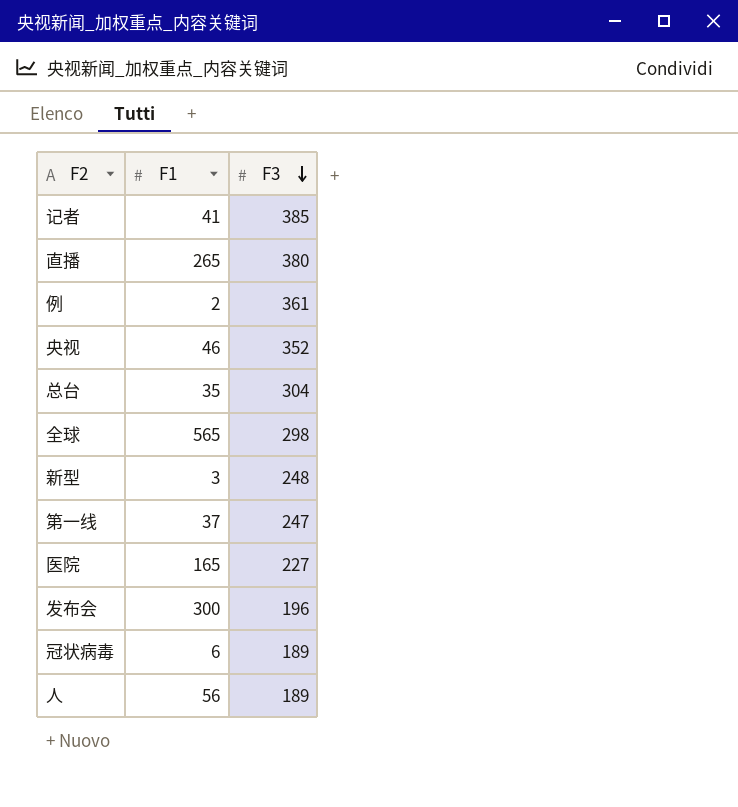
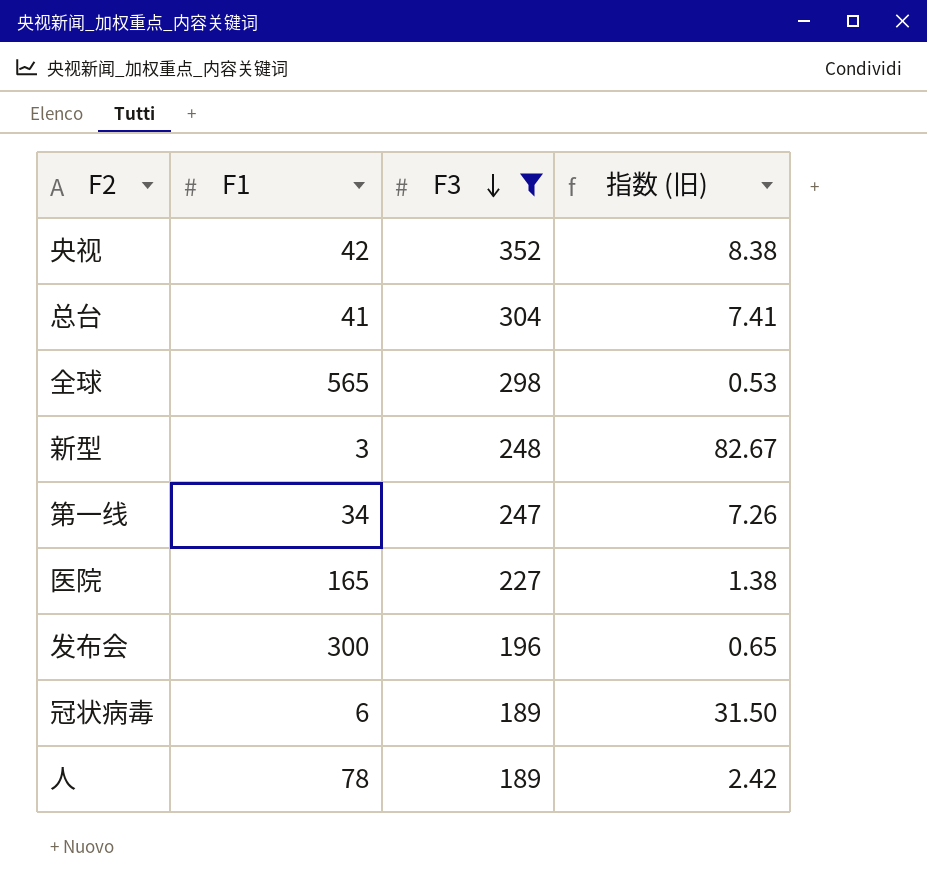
filter: none -> F3 <= 352
column 指数 (旧) | formula: none -> [F3] / [F1]
央视 | F1: 46 -> 42
总台 | F1: 35 -> 41
第一线 | F1: 37 -> 34
人 | F1: 56 -> 78

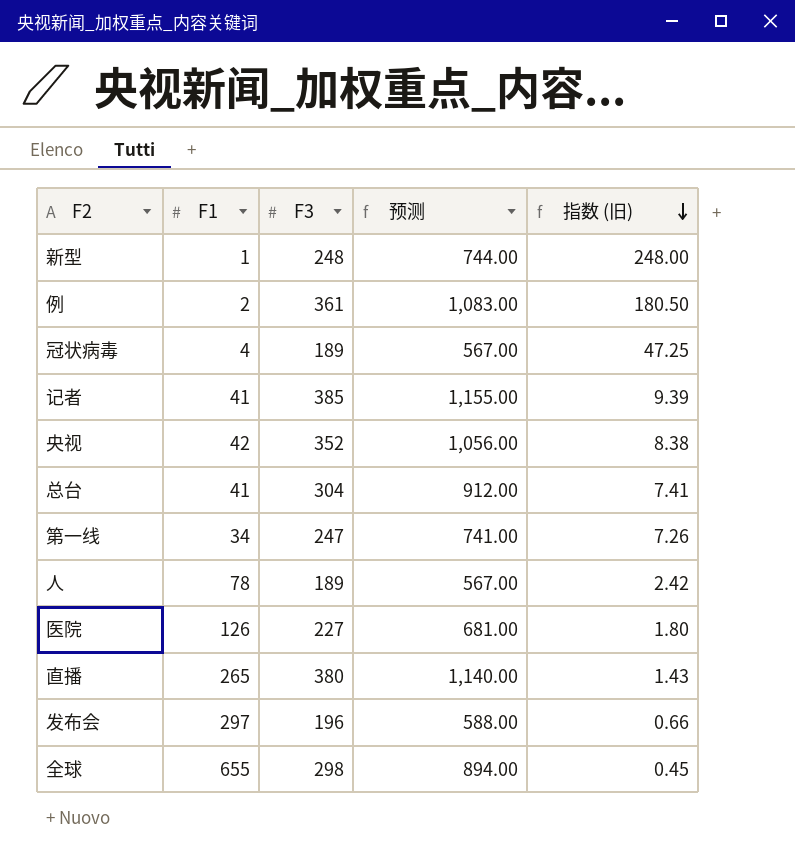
filter: F3 <= 352 -> none
row order: F3 descending -> 指数 (旧) descending
column 预测 | formula: none -> [F3] * 3
新型 | F1: 3 -> 1
新型 | 指数 (旧): 82.67 -> 248.00
冠状病毒 | F1: 6 -> 4
冠状病毒 | 指数 (旧): 31.50 -> 47.25
医院 | F1: 165 -> 126
医院 | 指数 (旧): 1.38 -> 1.80
发布会 | F1: 300 -> 297
发布会 | 指数 (旧): 0.65 -> 0.66
全球 | F1: 565 -> 655
全球 | 指数 (旧): 0.53 -> 0.45

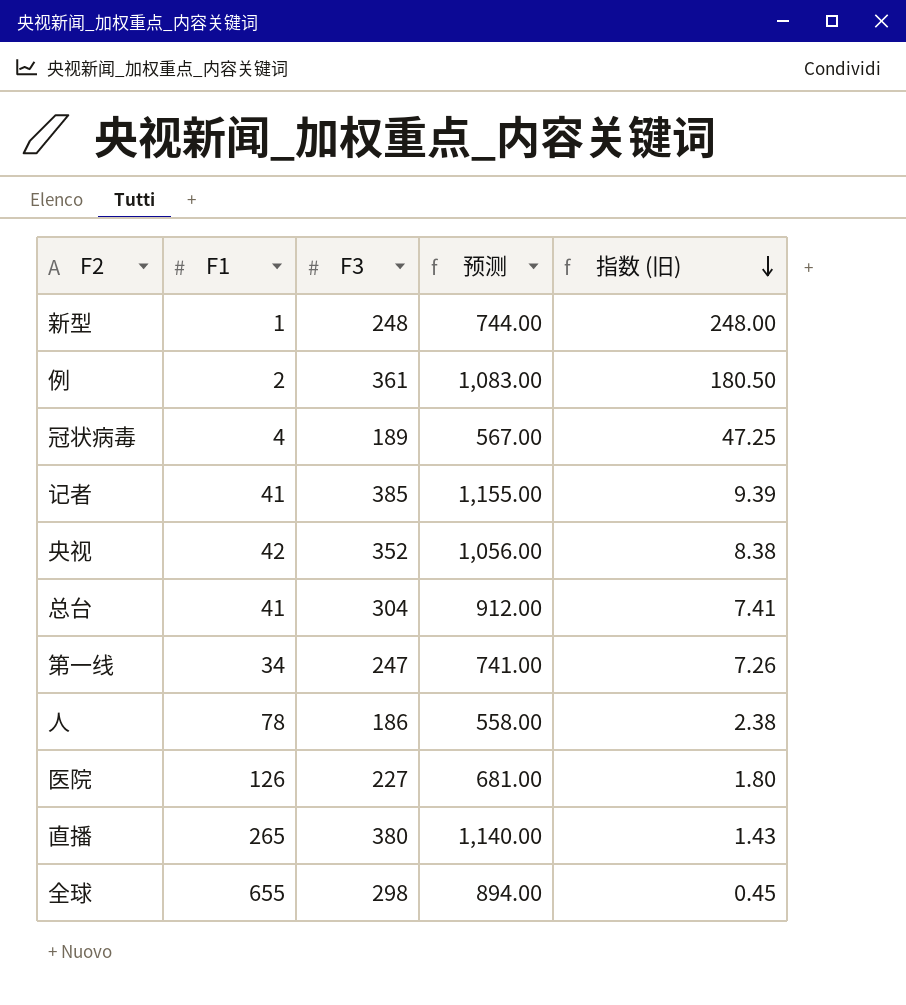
row 发布会: 297 | 196 | 588.00 | 0.66 -> none
人 | F3: 189 -> 186
人 | 预测: 567.00 -> 558.00
人 | 指数 (旧): 2.42 -> 2.38

